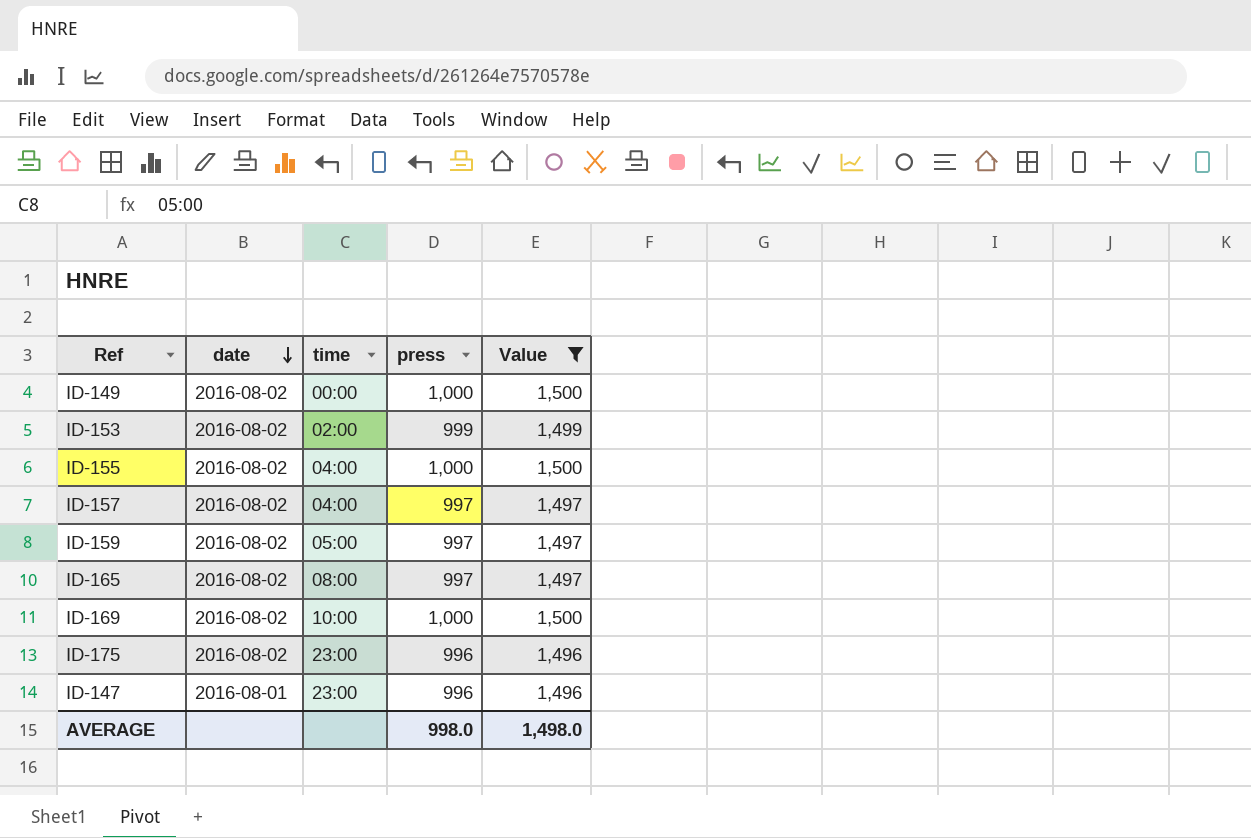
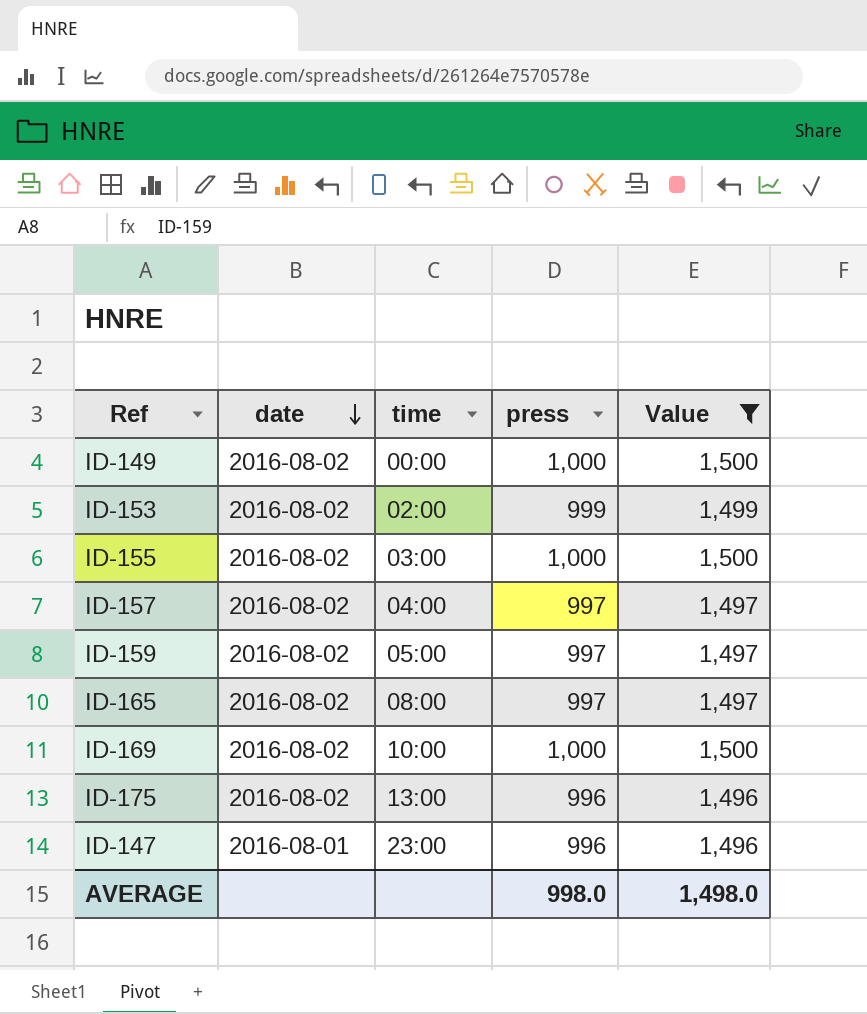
ID-155 | time: 04:00 -> 03:00
ID-175 | time: 23:00 -> 13:00

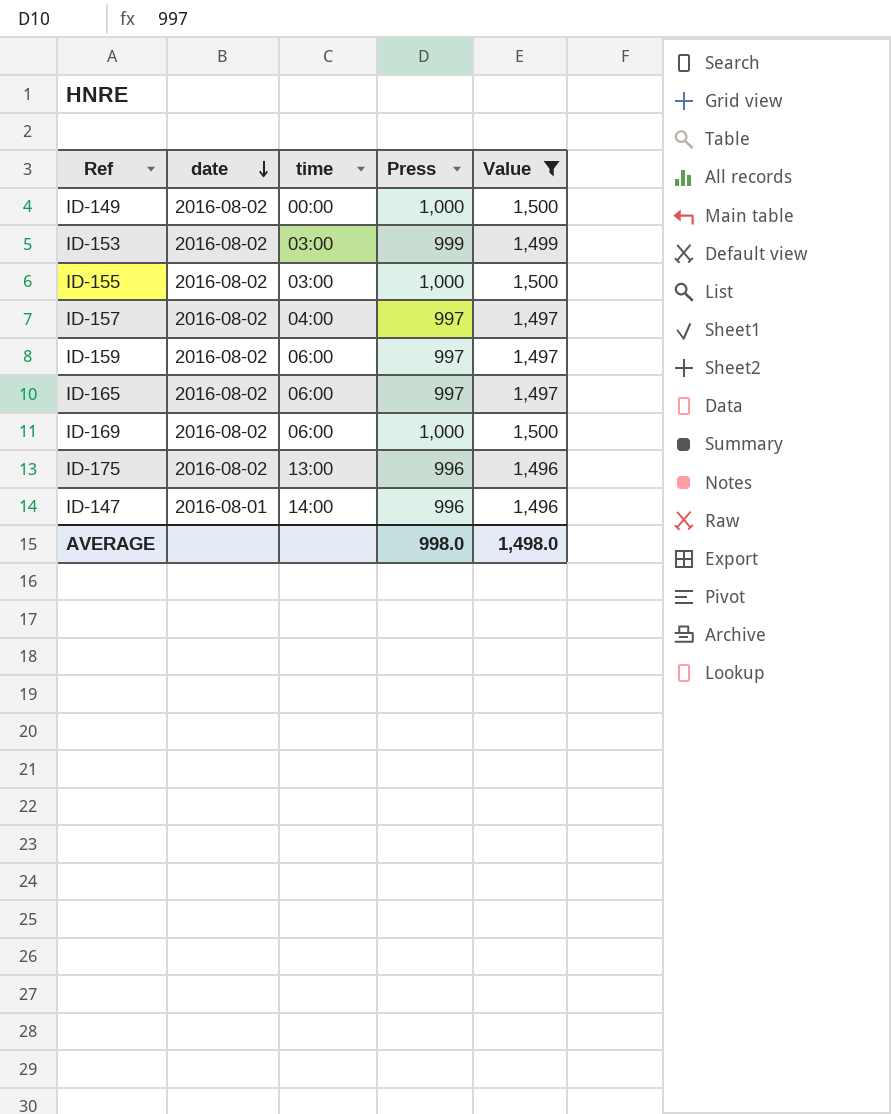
column name: press -> Press
ID-153 | time: 02:00 -> 03:00
ID-159 | time: 05:00 -> 06:00
ID-165 | time: 08:00 -> 06:00
ID-169 | time: 10:00 -> 06:00
ID-147 | time: 23:00 -> 14:00

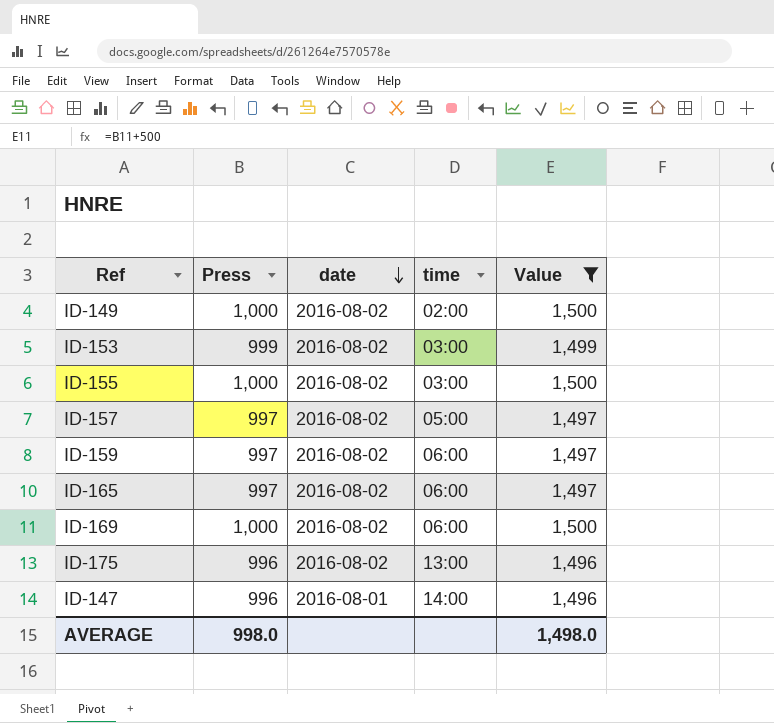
column Press | position: 4 -> 2
ID-149 | time: 00:00 -> 02:00
ID-157 | time: 04:00 -> 05:00

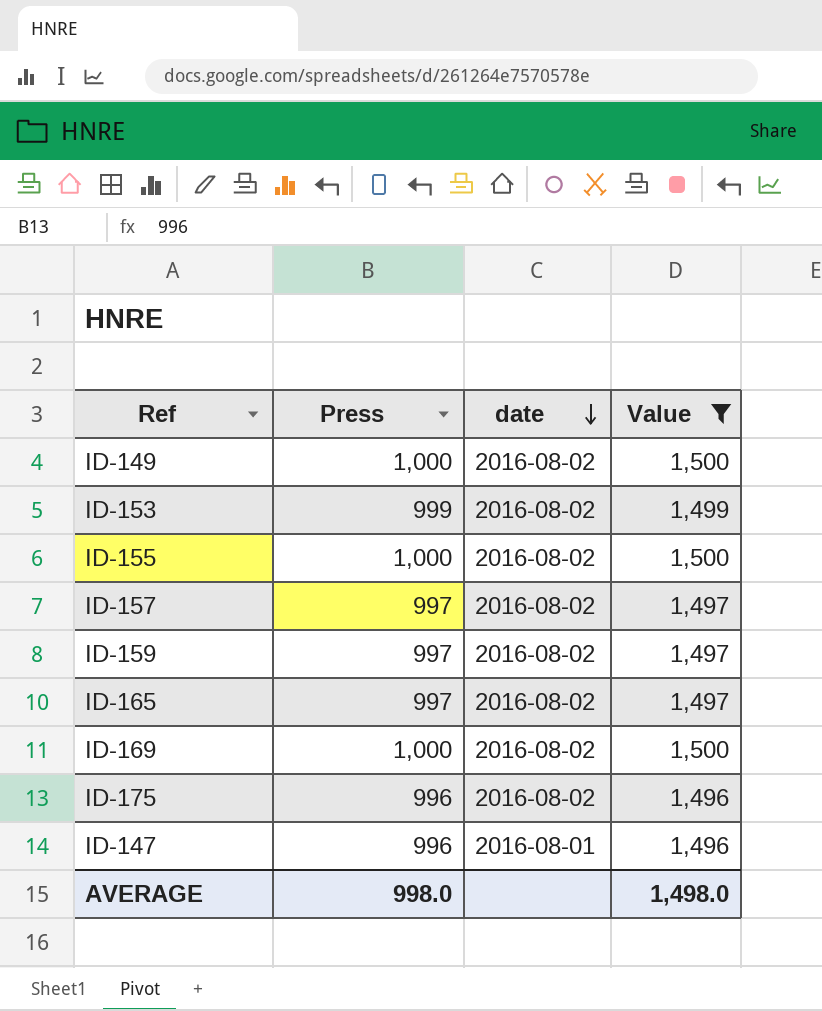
column time | position: 4 -> none

